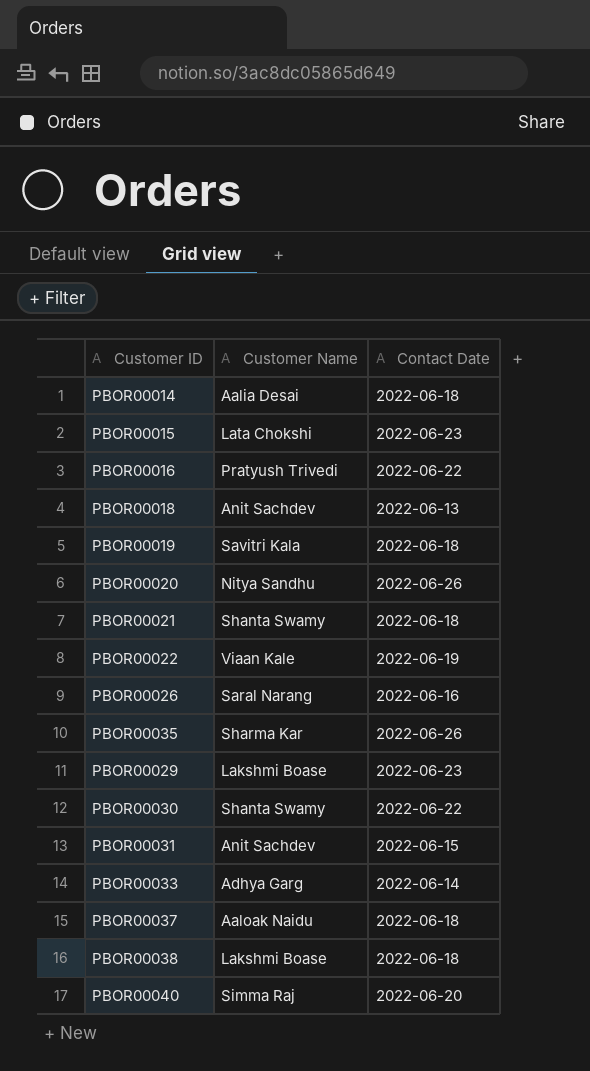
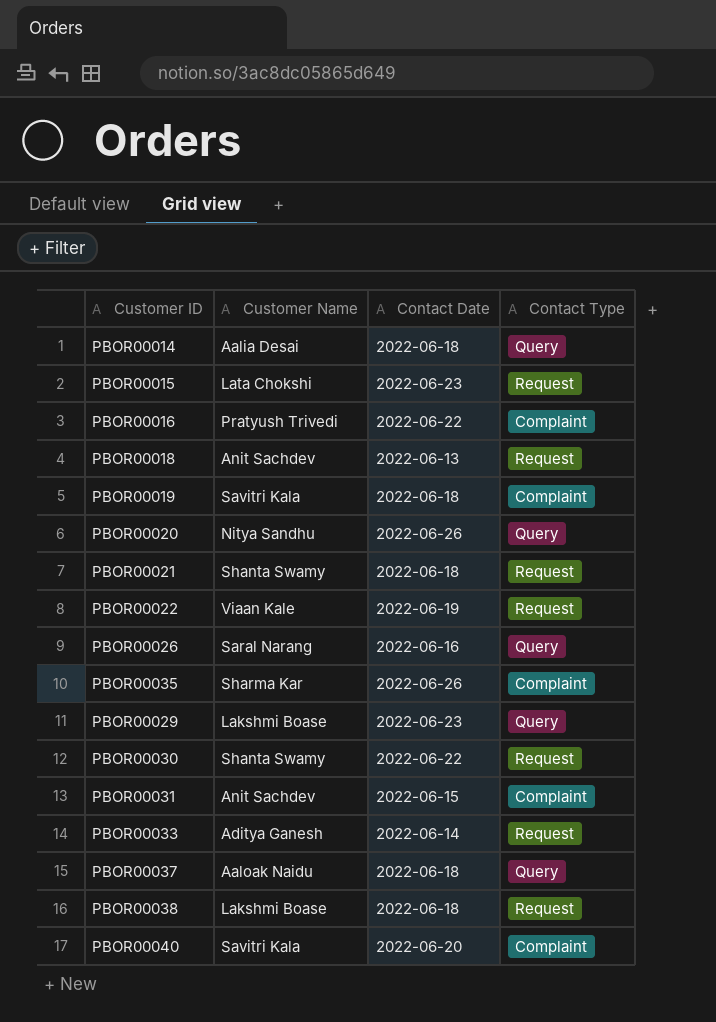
column Contact Type | position: none -> 4
PBOR00033 | Customer Name: Adhya Garg -> Aditya Ganesh
PBOR00040 | Customer Name: Simma Raj -> Savitri Kala

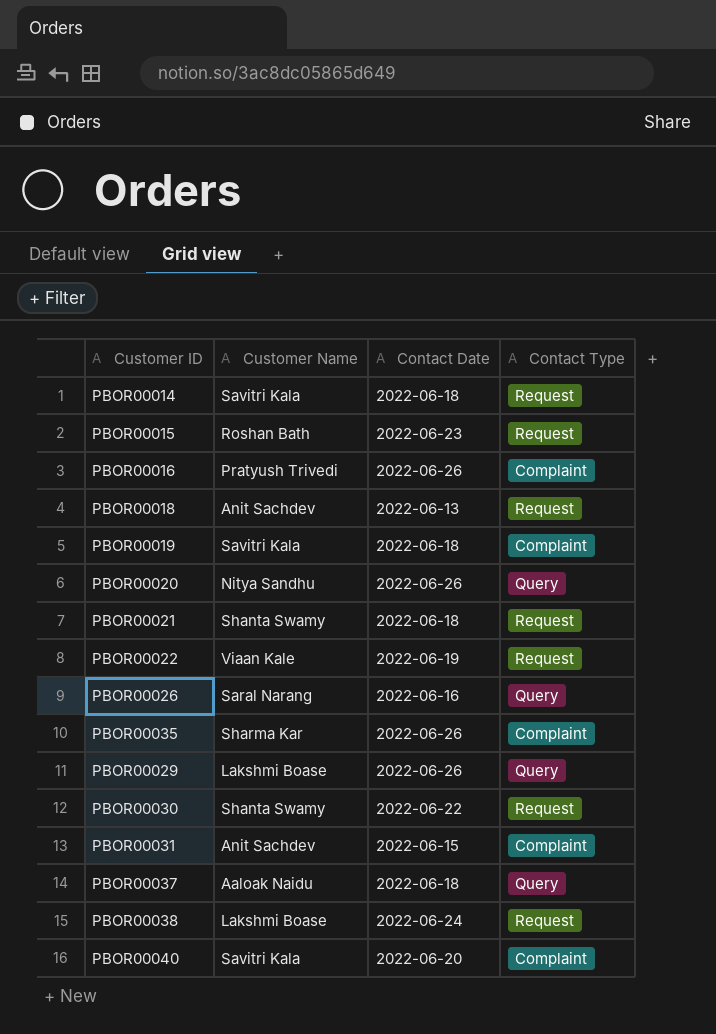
row PBOR00033: Aditya Ganesh | 2022-06-14 | Request -> none
PBOR00014 | Customer Name: Aalia Desai -> Savitri Kala
PBOR00014 | Contact Type: Query -> Request
PBOR00015 | Customer Name: Lata Chokshi -> Roshan Bath
PBOR00016 | Contact Date: 2022-06-22 -> 2022-06-26
PBOR00029 | Contact Date: 2022-06-23 -> 2022-06-26
PBOR00038 | Contact Date: 2022-06-18 -> 2022-06-24

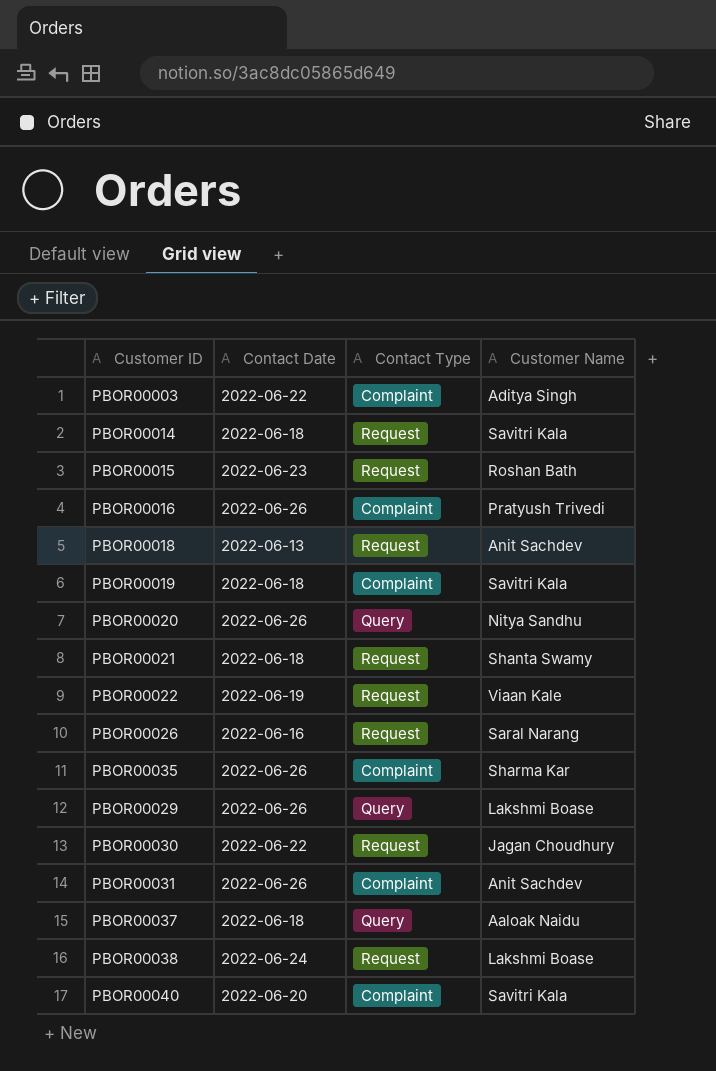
column Customer Name | position: 2 -> 4
row PBOR00003: none -> 2022-06-22 | Complaint | Aditya Singh
PBOR00026 | Contact Type: Query -> Request
PBOR00030 | Customer Name: Shanta Swamy -> Jagan Choudhury
PBOR00031 | Contact Date: 2022-06-15 -> 2022-06-26

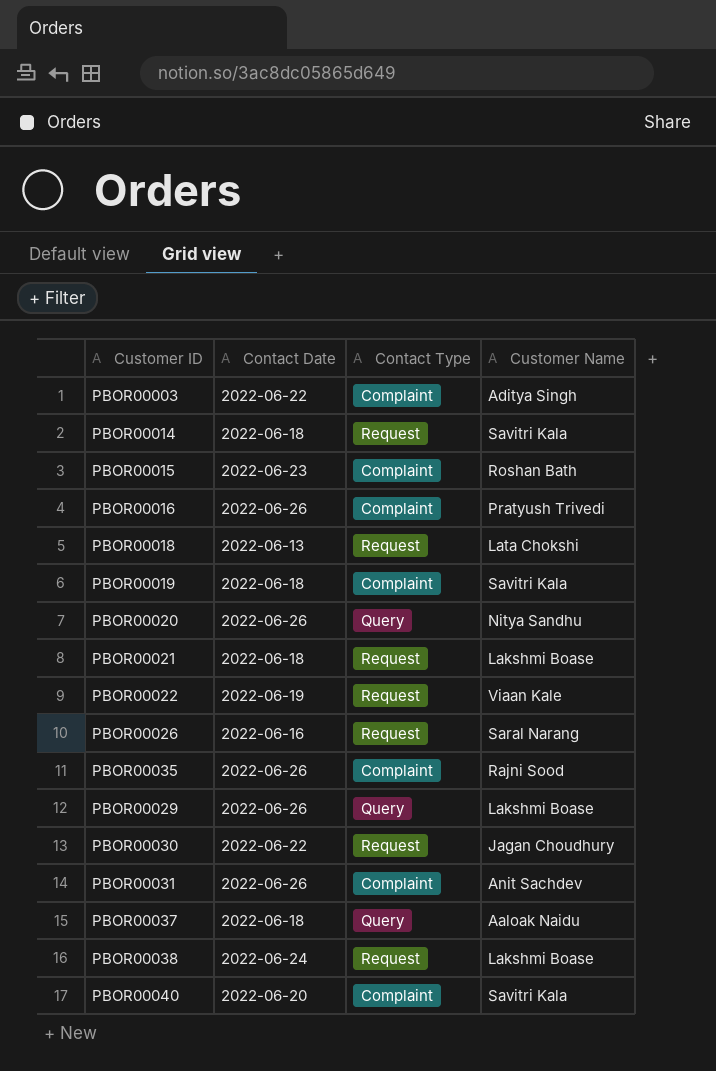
PBOR00015 | Contact Type: Request -> Complaint
PBOR00018 | Customer Name: Anit Sachdev -> Lata Chokshi
PBOR00021 | Customer Name: Shanta Swamy -> Lakshmi Boase
PBOR00035 | Customer Name: Sharma Kar -> Rajni Sood

